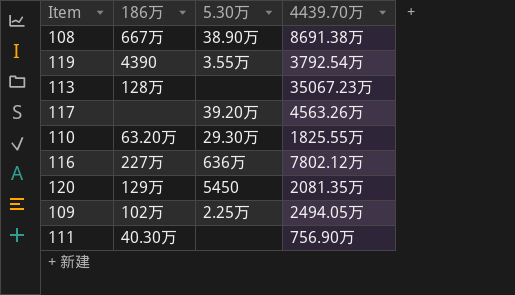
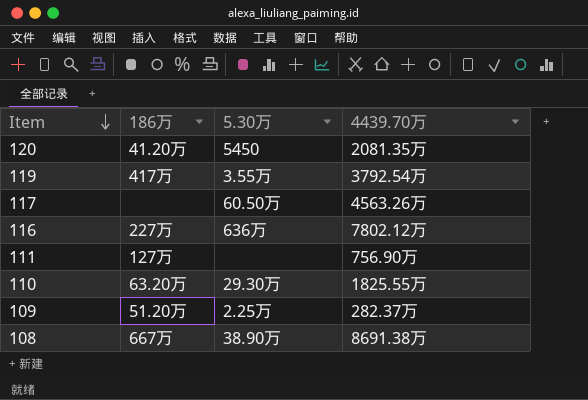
row order: none -> Item descending
row 113: 128万 | none | 35067.23万 -> none
120 | 186万: 129万 -> 41.20万
119 | 186万: 4390 -> 417万
117 | 5.30万: 39.20万 -> 60.50万
111 | 186万: 40.30万 -> 127万
109 | 186万: 102万 -> 51.20万
109 | 4439.70万: 2494.05万 -> 282.37万

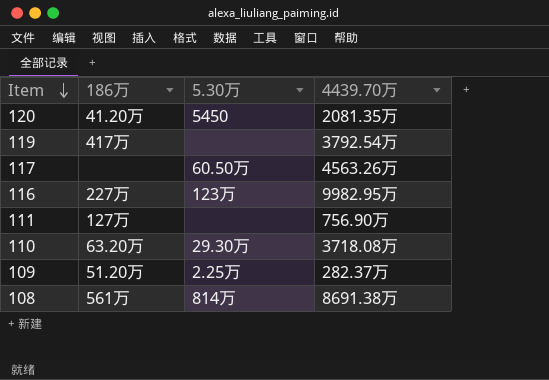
119 | 5.30万: 3.55万 -> none
116 | 5.30万: 636万 -> 123万
116 | 4439.70万: 7802.12万 -> 9982.95万
110 | 4439.70万: 1825.55万 -> 3718.08万
108 | 186万: 667万 -> 561万
108 | 5.30万: 38.90万 -> 814万

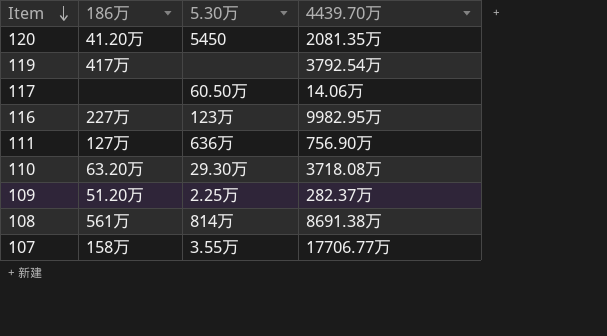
117 | 4439.70万: 4563.26万 -> 14.06万
111 | 5.30万: none -> 636万
row 107: none -> 158万 | 3.55万 | 17706.77万

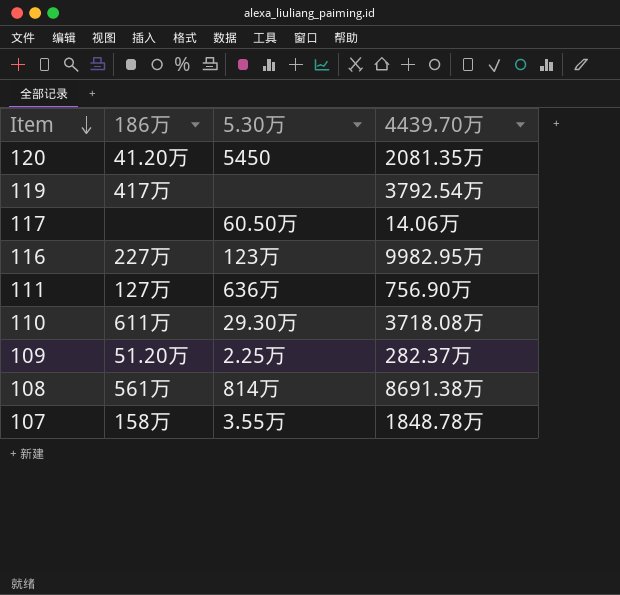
110 | 186万: 63.20万 -> 611万
107 | 4439.70万: 17706.77万 -> 1848.78万

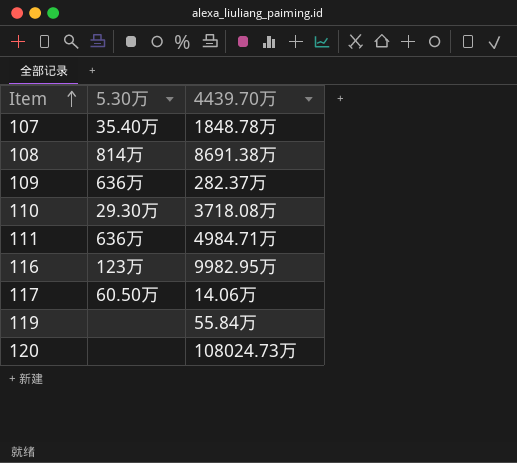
row order: Item descending -> Item ascending
column 186万 | position: 2 -> none
107 | 5.30万: 3.55万 -> 35.40万
109 | 5.30万: 2.25万 -> 636万
111 | 4439.70万: 756.90万 -> 4984.71万
119 | 4439.70万: 3792.54万 -> 55.84万
120 | 5.30万: 5450 -> none
120 | 4439.70万: 2081.35万 -> 108024.73万

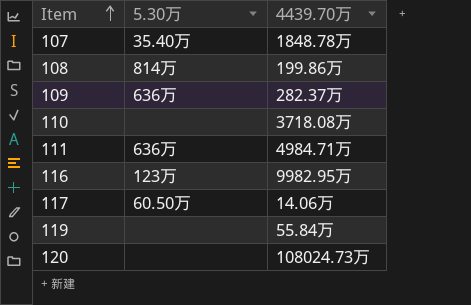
108 | 4439.70万: 8691.38万 -> 199.86万
110 | 5.30万: 29.30万 -> none

